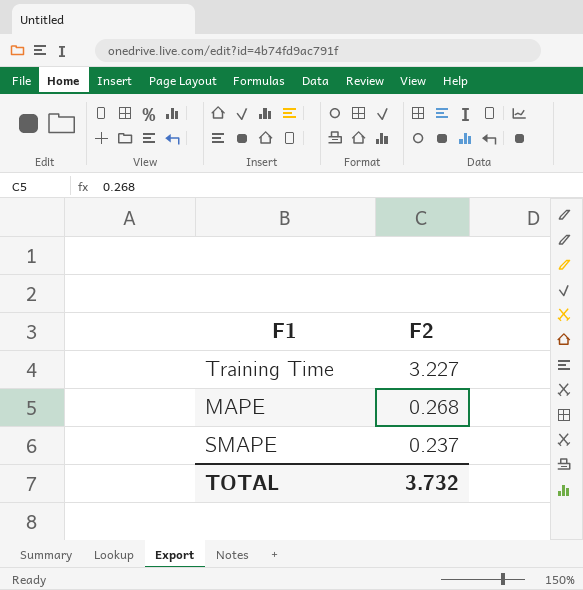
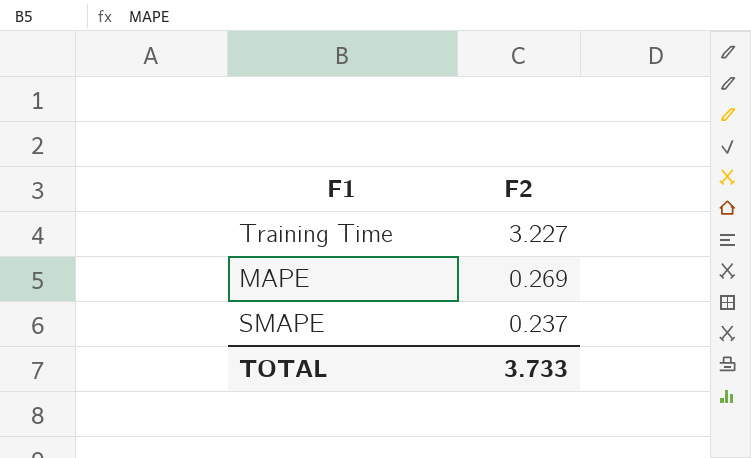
MAPE | F2: 0.268 -> 0.269
TOTAL | F2: 3.732 -> 3.733

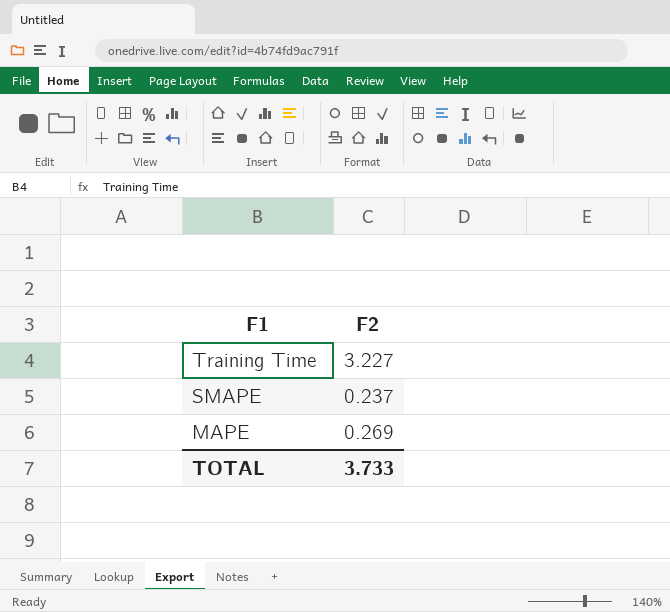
row order: F2 descending -> F1 descending

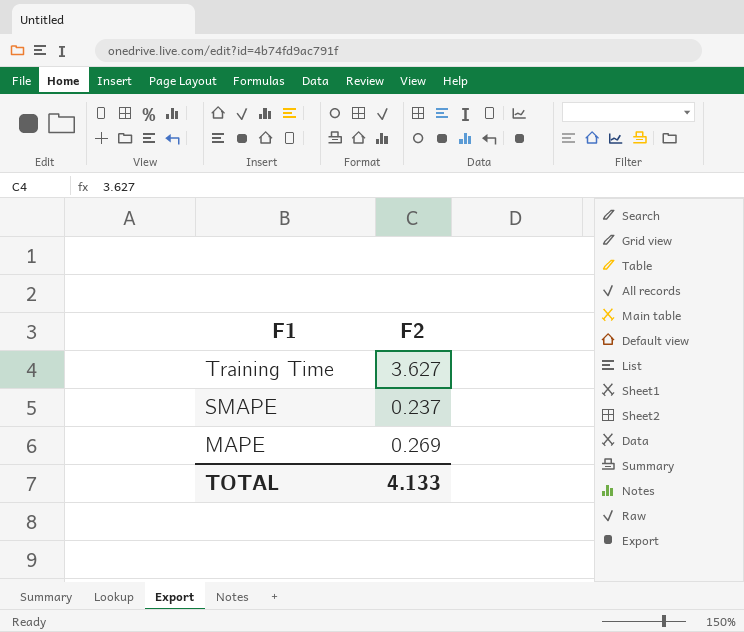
Training Time | F2: 3.227 -> 3.627
TOTAL | F2: 3.733 -> 4.133

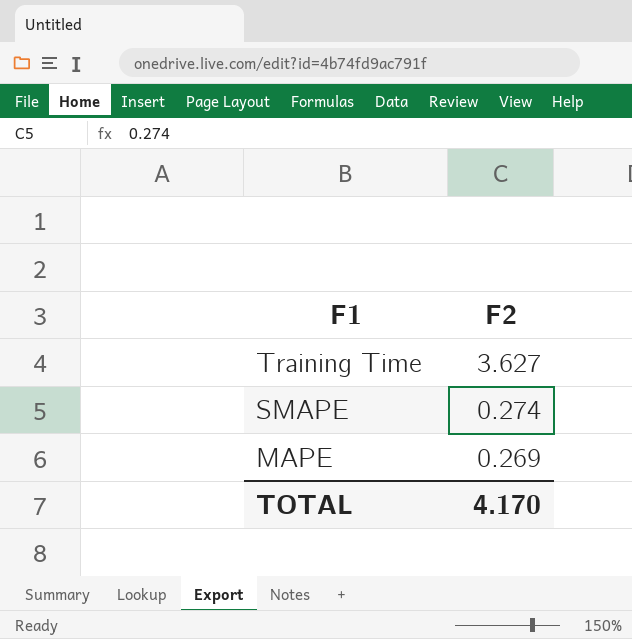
SMAPE | F2: 0.237 -> 0.274
TOTAL | F2: 4.133 -> 4.170

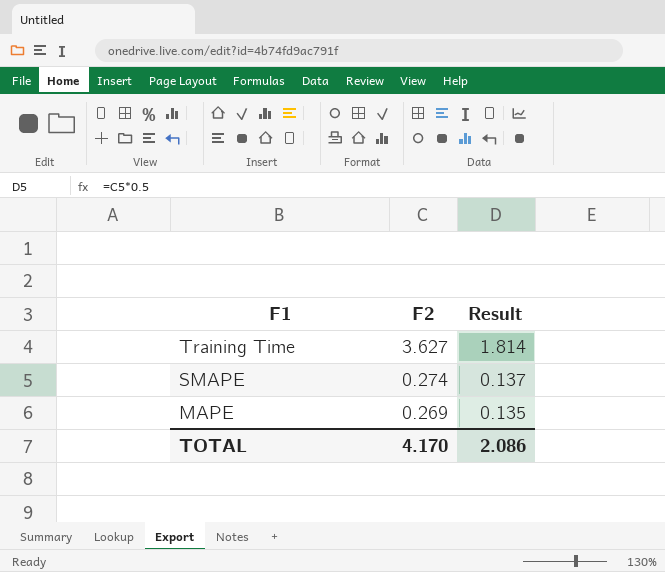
column Result | formula: none -> [F2] * 0.5

